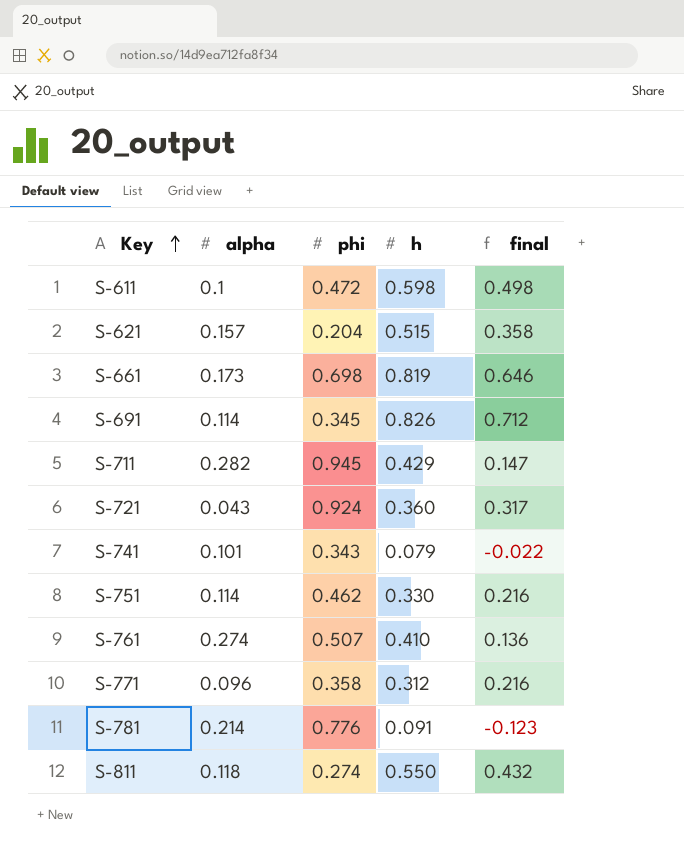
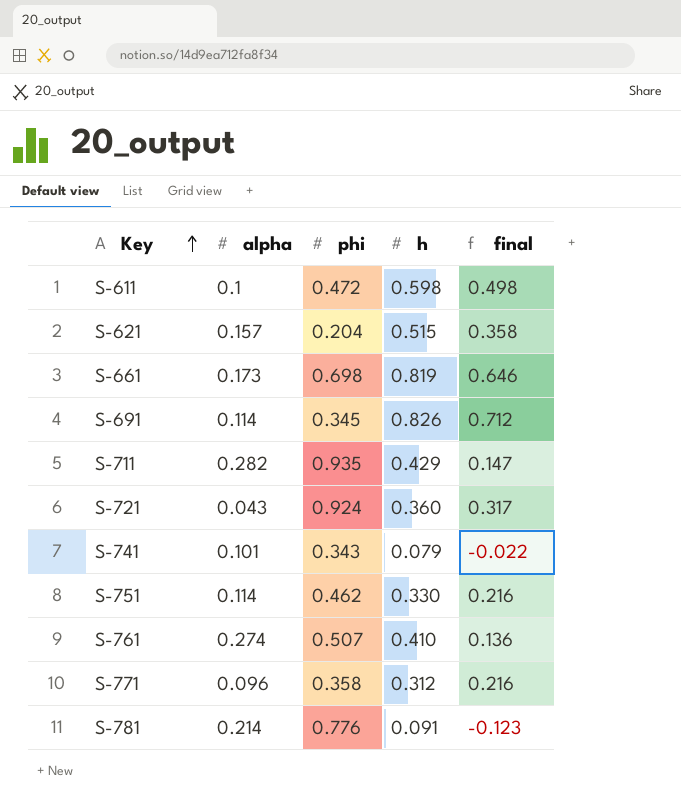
row S-811: 0.118 | 0.274 | 0.550 | 0.432 -> none
S-711 | phi: 0.945 -> 0.935

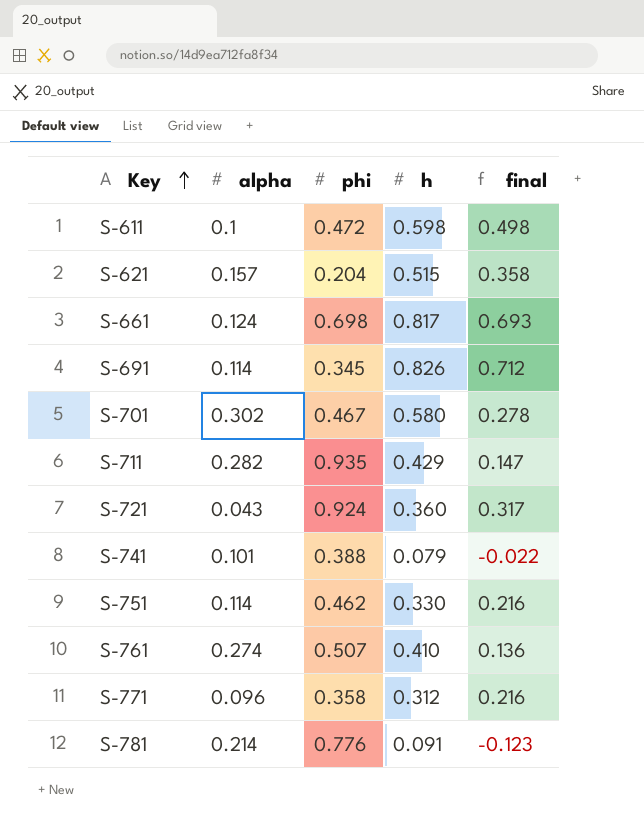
S-661 | alpha: 0.173 -> 0.124
S-661 | h: 0.819 -> 0.817
S-661 | final: 0.646 -> 0.693
row S-701: none -> 0.302 | 0.467 | 0.580 | 0.278
S-741 | phi: 0.343 -> 0.388

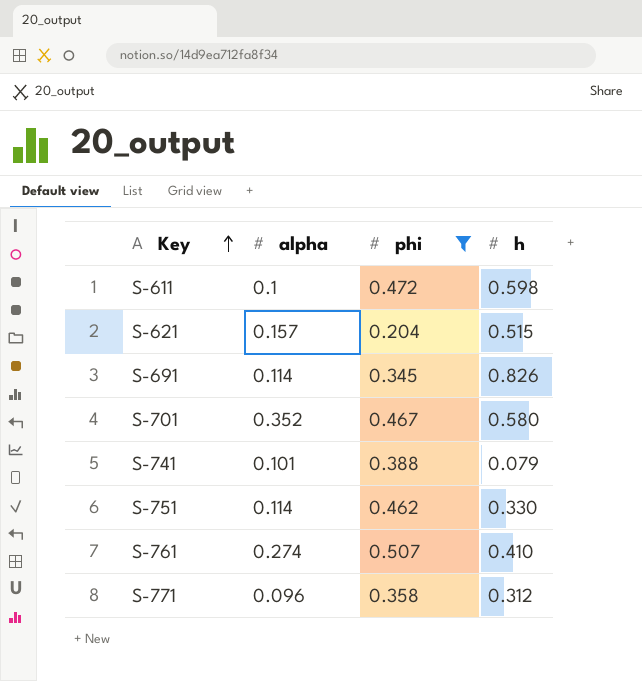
filter: none -> phi <= 0.507
column final | formula: [h] - [alpha] -> none
S-701 | alpha: 0.302 -> 0.352

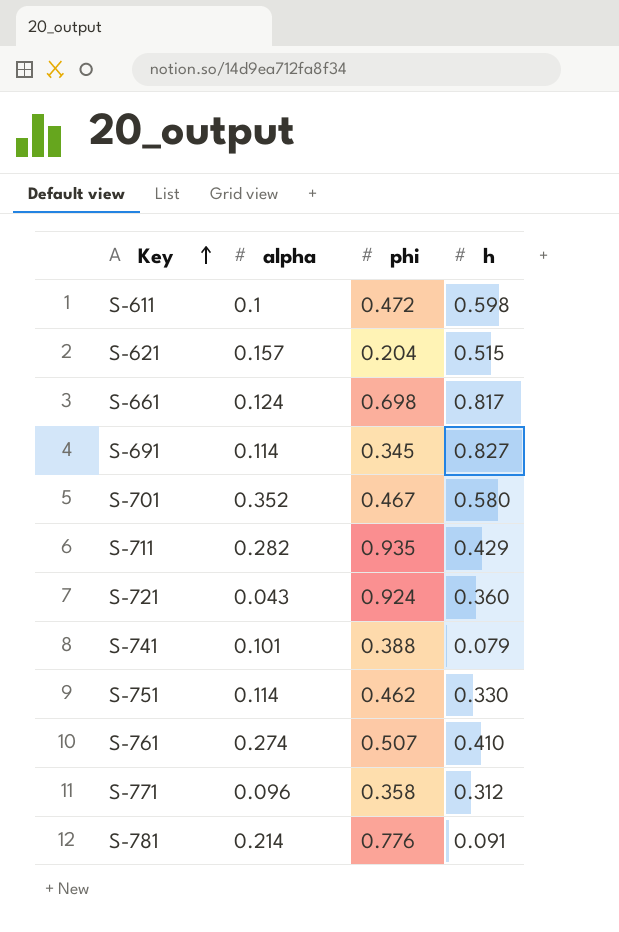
filter: phi <= 0.507 -> none
S-691 | h: 0.826 -> 0.827

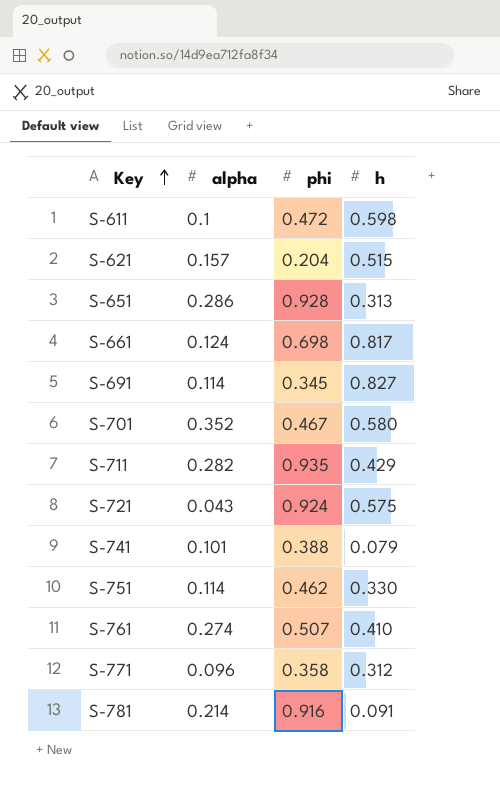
row S-651: none -> 0.286 | 0.928 | 0.313
S-721 | h: 0.360 -> 0.575
S-781 | phi: 0.776 -> 0.916

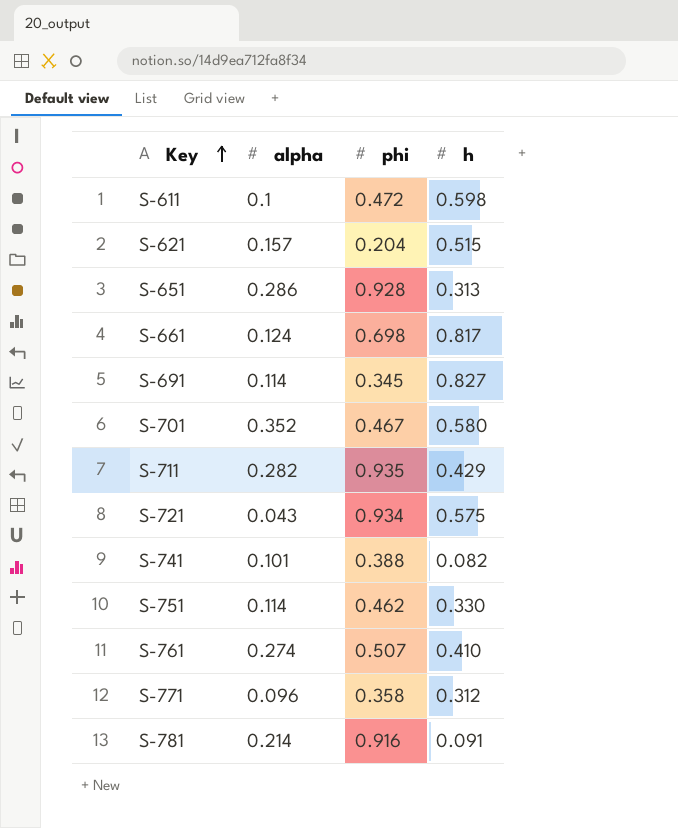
S-721 | phi: 0.924 -> 0.934
S-741 | h: 0.079 -> 0.082

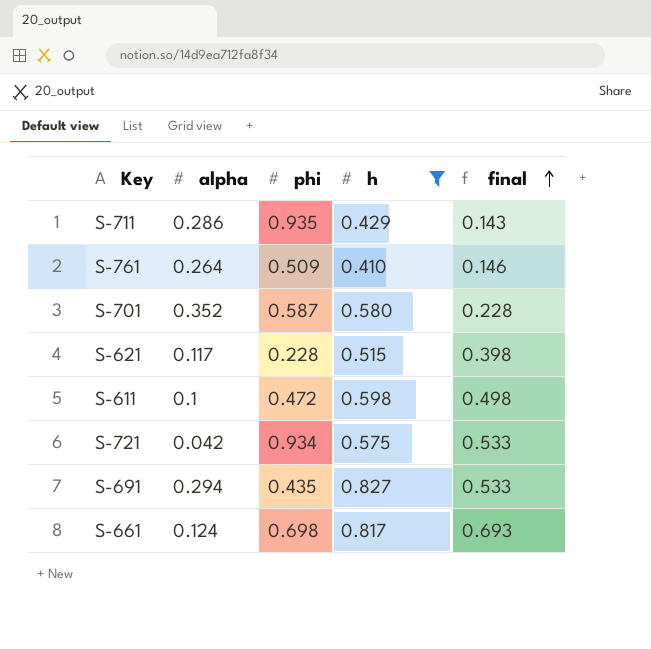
filter: none -> h >= 0.410
row order: Key ascending -> final ascending
column final | formula: none -> [h] - [alpha]
S-711 | alpha: 0.282 -> 0.286
S-761 | alpha: 0.274 -> 0.264
S-761 | phi: 0.507 -> 0.509
S-701 | phi: 0.467 -> 0.587
S-621 | alpha: 0.157 -> 0.117
S-621 | phi: 0.204 -> 0.228
S-721 | alpha: 0.043 -> 0.042
S-691 | alpha: 0.114 -> 0.294
S-691 | phi: 0.345 -> 0.435

